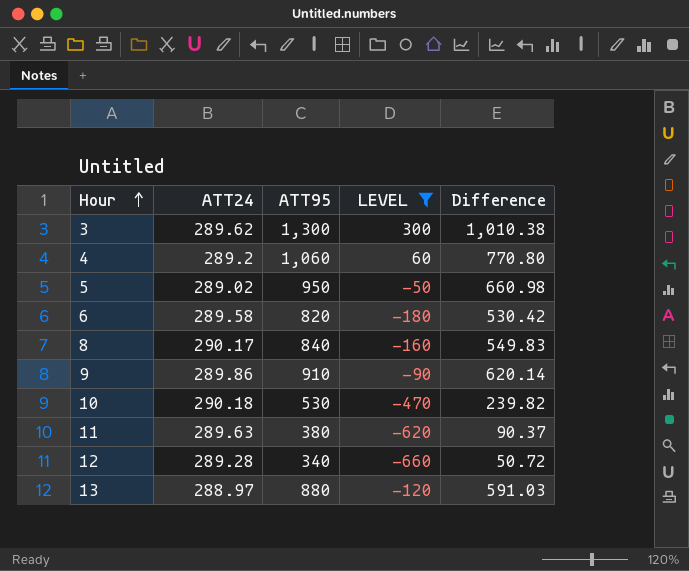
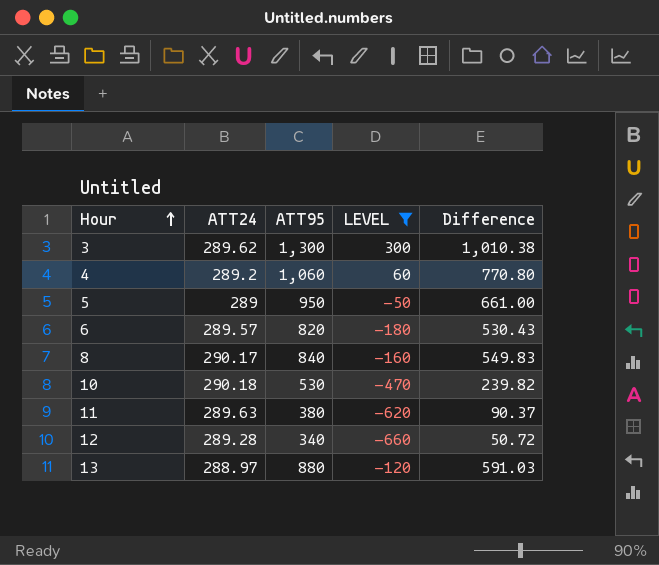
row 9: 289.86 | 910 | -90 | 620.14 -> none
5 | ATT24: 289.02 -> 289
5 | Difference: 660.98 -> 661.00
6 | ATT24: 289.58 -> 289.57
6 | Difference: 530.42 -> 530.43

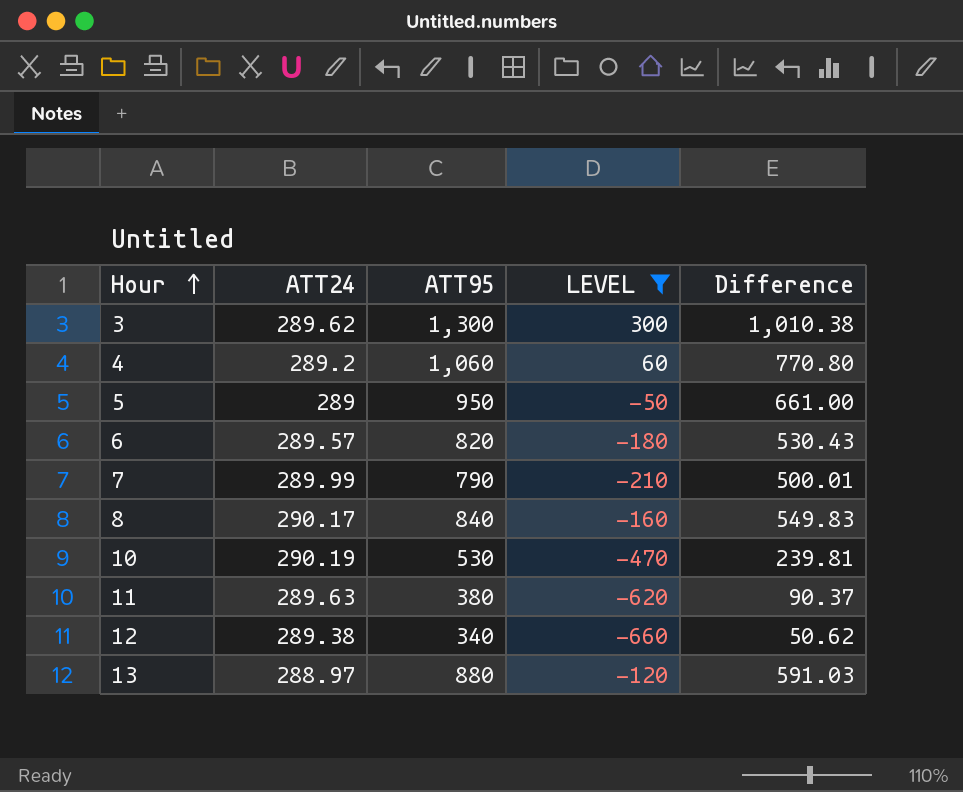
row 7: none -> 289.99 | 790 | -210 | 500.01
10 | ATT24: 290.18 -> 290.19
10 | Difference: 239.82 -> 239.81
12 | ATT24: 289.28 -> 289.38
12 | Difference: 50.72 -> 50.62

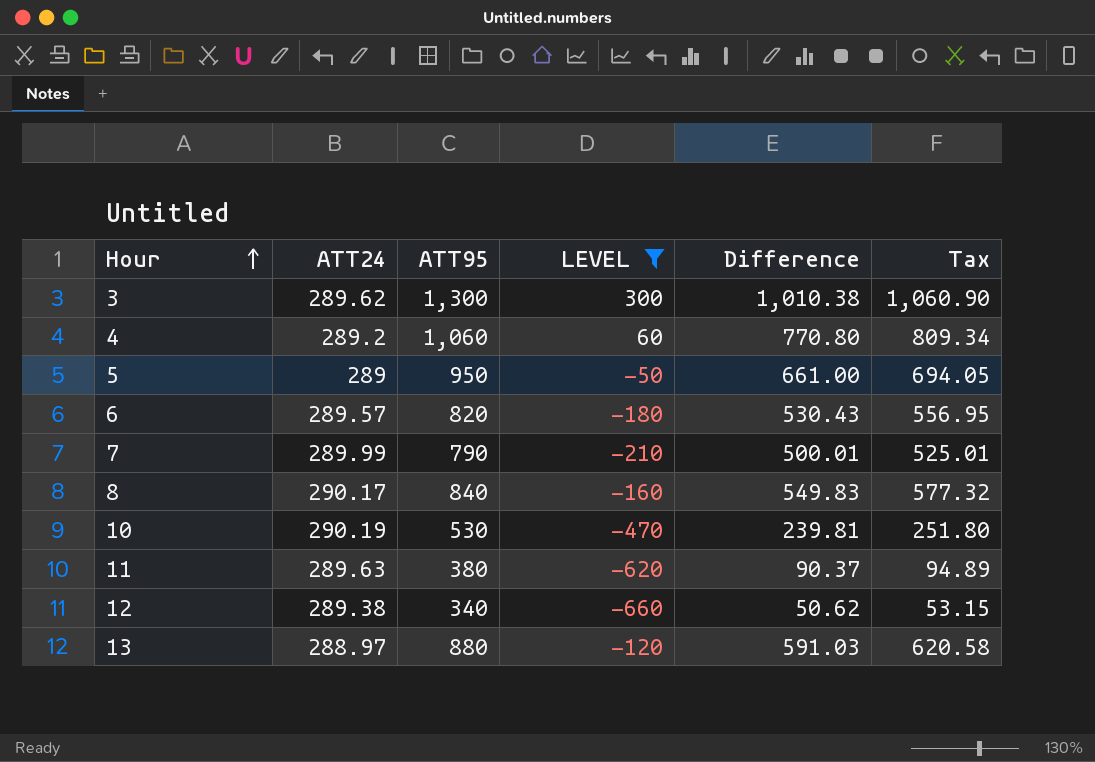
column Tax | formula: none -> [Difference] * 1.05

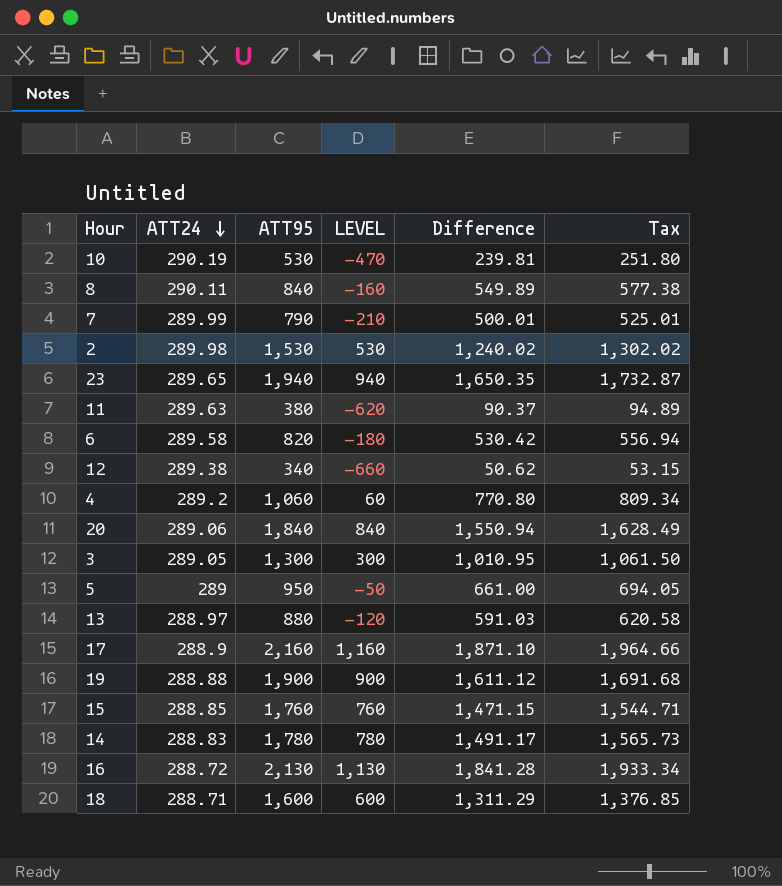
filter: LEVEL <= 300 -> none
row order: Hour ascending -> ATT24 descending
8 | ATT24: 290.17 -> 290.11
8 | Difference: 549.83 -> 549.89
8 | Tax: 577.32 -> 577.38
6 | ATT24: 289.57 -> 289.58
6 | Difference: 530.43 -> 530.42
6 | Tax: 556.95 -> 556.94
3 | ATT24: 289.62 -> 289.05
3 | Difference: 1,010.38 -> 1,010.95
3 | Tax: 1,060.90 -> 1,061.50

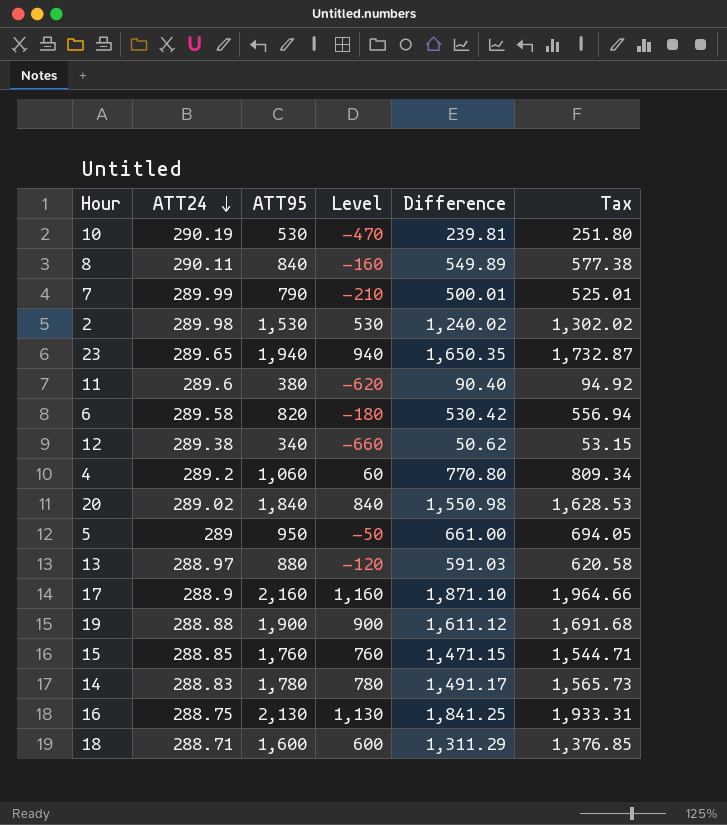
column name: LEVEL -> Level
row 3: 289.05 | 1,300 | 300 | 1,010.95 | 1,061.50 -> none
11 | ATT24: 289.63 -> 289.6
11 | Difference: 90.37 -> 90.40
11 | Tax: 94.89 -> 94.92
20 | ATT24: 289.06 -> 289.02
20 | Difference: 1,550.94 -> 1,550.98
20 | Tax: 1,628.49 -> 1,628.53
16 | ATT24: 288.72 -> 288.75
16 | Difference: 1,841.28 -> 1,841.25
16 | Tax: 1,933.34 -> 1,933.31

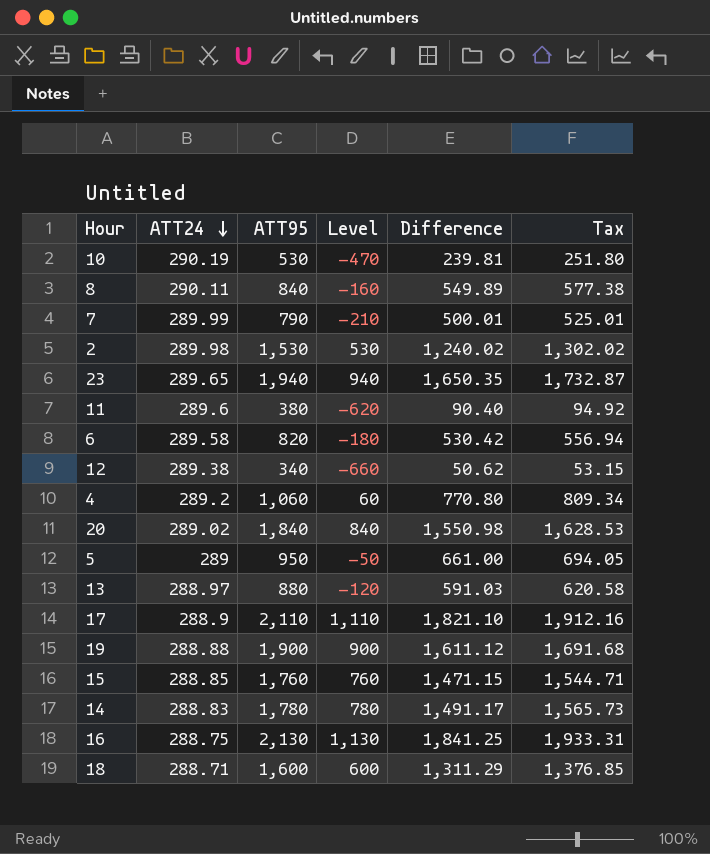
17 | ATT95: 2,160 -> 2,110
17 | Level: 1,160 -> 1,110
17 | Difference: 1,871.10 -> 1,821.10
17 | Tax: 1,964.66 -> 1,912.16

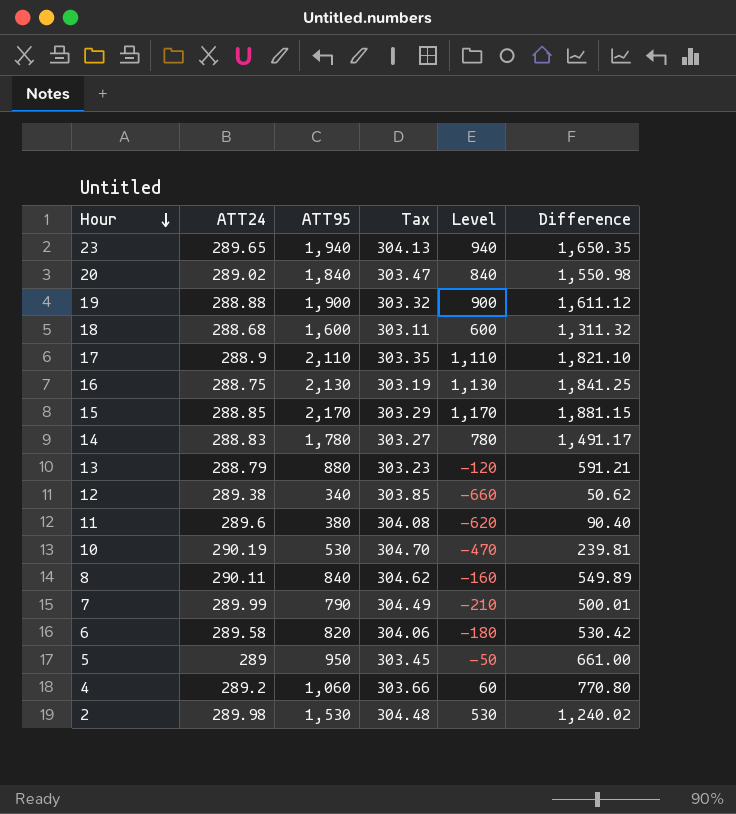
row order: ATT24 descending -> Hour descending
column Tax | formula: [Difference] * 1.05 -> [ATT24] * 1.05
column Tax | position: 6 -> 4
18 | ATT24: 288.71 -> 288.68
18 | Difference: 1,311.29 -> 1,311.32
15 | ATT95: 1,760 -> 2,170
15 | Level: 760 -> 1,170
15 | Difference: 1,471.15 -> 1,881.15
13 | ATT24: 288.97 -> 288.79
13 | Difference: 591.03 -> 591.21

